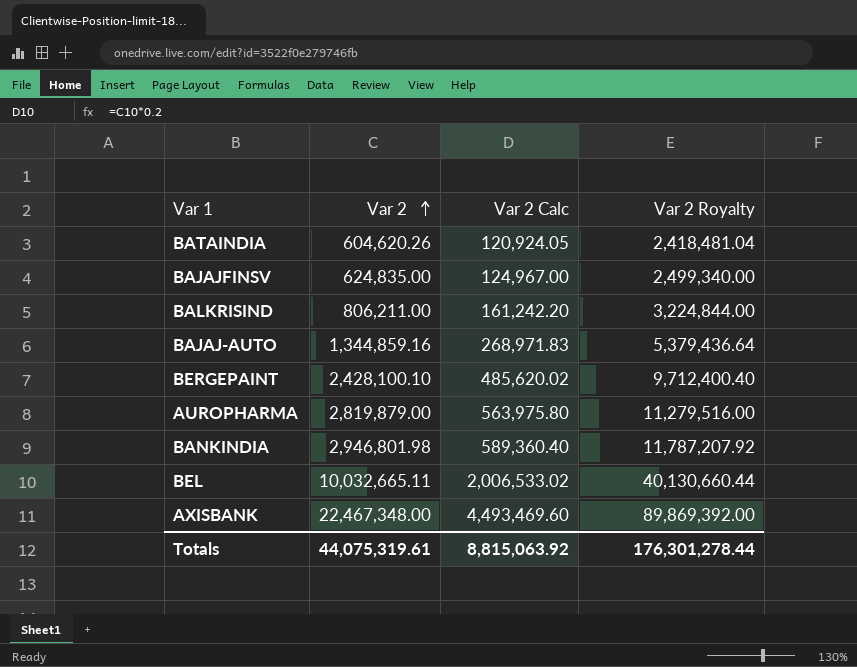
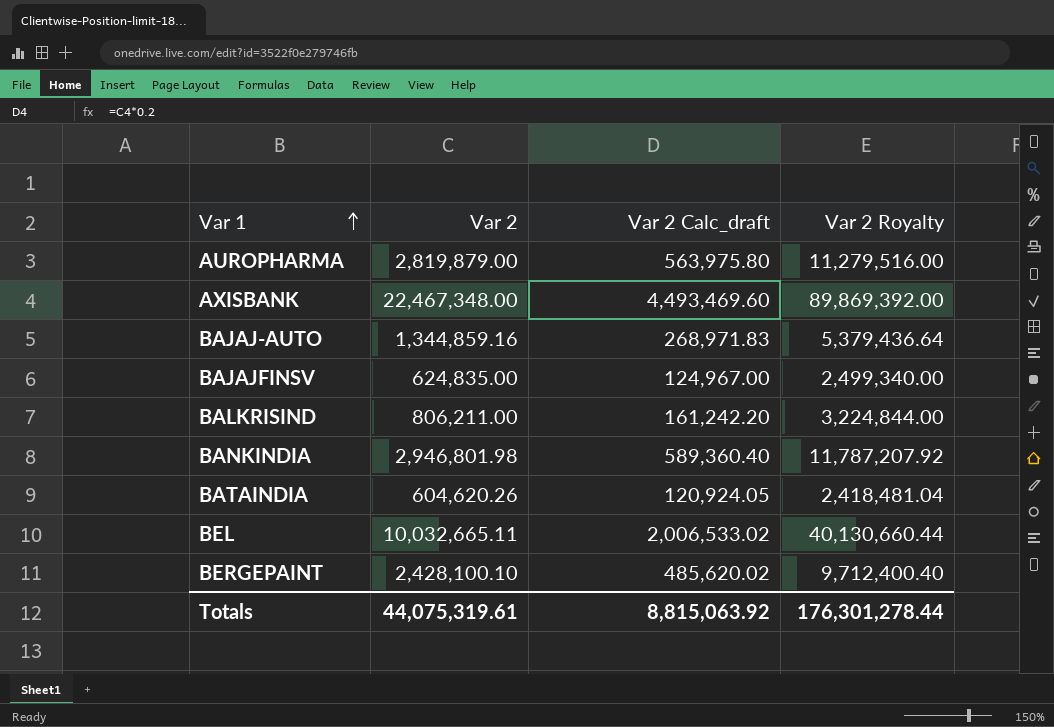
row order: Var 2 ascending -> Var 1 ascending
column name: Var 2 Calc -> Var 2 Calc_draft

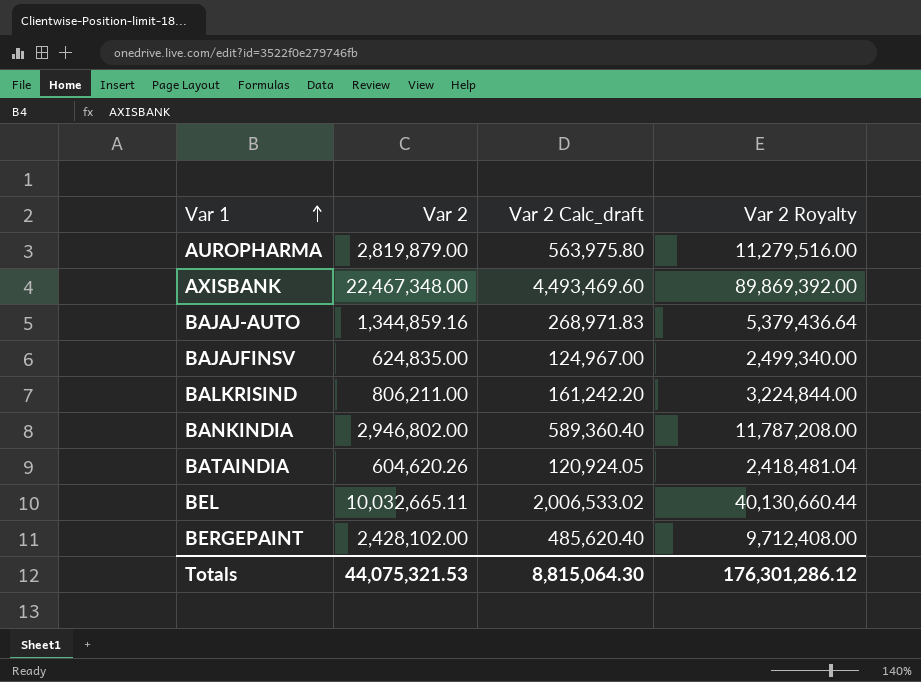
BANKINDIA | Var 2: 2,946,801.98 -> 2,946,802.00
BANKINDIA | Var 2 Royalty: 11,787,207.92 -> 11,787,208.00
BERGEPAINT | Var 2: 2,428,100.10 -> 2,428,102.00
BERGEPAINT | Var 2 Calc_draft: 485,620.02 -> 485,620.40
BERGEPAINT | Var 2 Royalty: 9,712,400.40 -> 9,712,408.00
Totals | Var 2: 44,075,319.61 -> 44,075,321.53
Totals | Var 2 Calc_draft: 8,815,063.92 -> 8,815,064.30
Totals | Var 2 Royalty: 176,301,278.44 -> 176,301,286.12

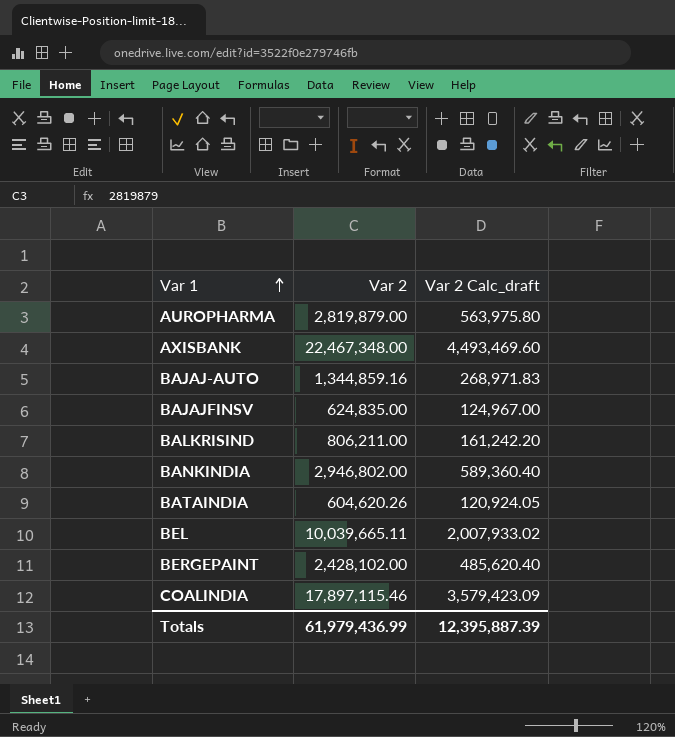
column Var 2 Royalty | formula: [Var 2] * 4 -> none
BEL | Var 2: 10,032,665.11 -> 10,039,665.11
BEL | Var 2 Calc_draft: 2,006,533.02 -> 2,007,933.02
row COALINDIA: none -> 17,897,115.46 | 3,579,423.09
Totals | Var 2: 44,075,321.53 -> 61,979,436.99
Totals | Var 2 Calc_draft: 8,815,064.30 -> 12,395,887.39

